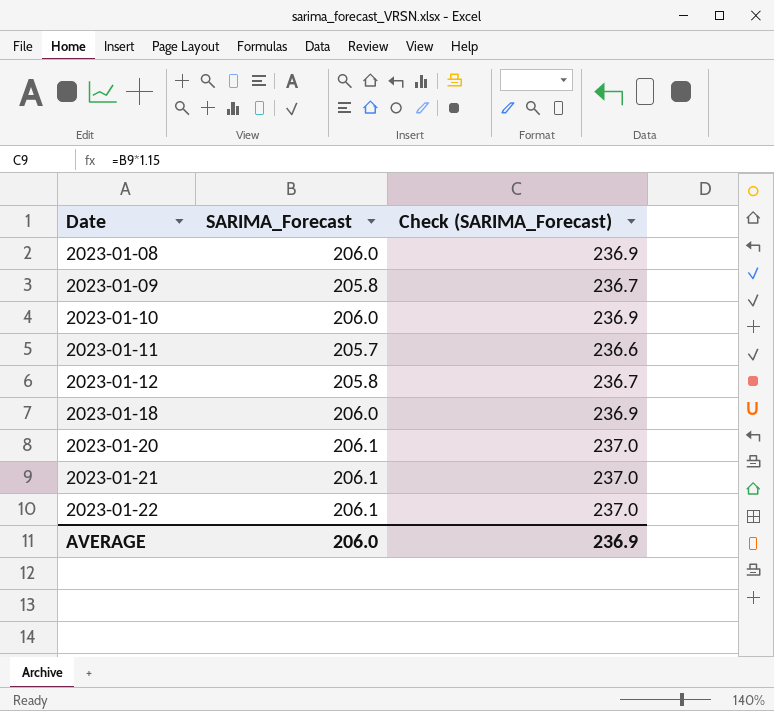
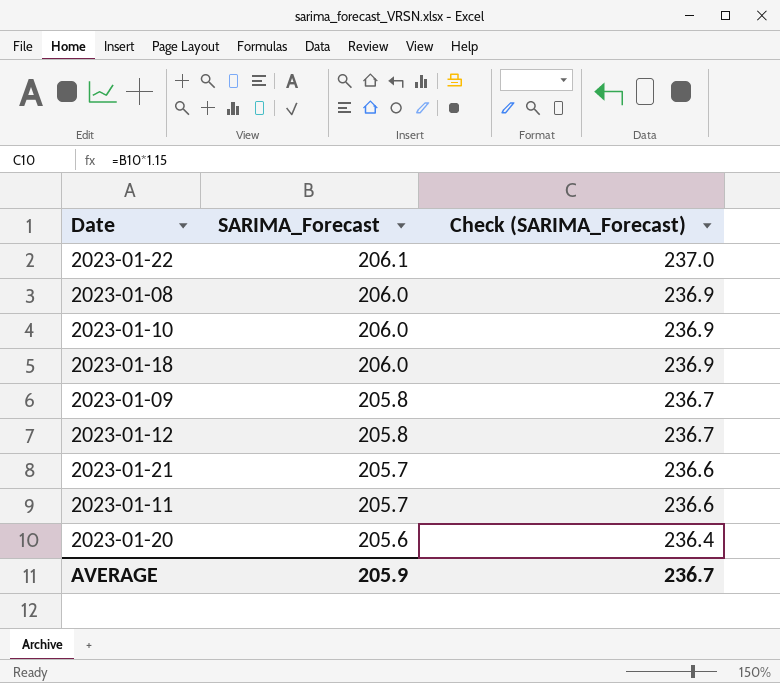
row order: Date ascending -> SARIMA_Forecast descending
2023-01-21 | SARIMA_Forecast: 206.1 -> 205.7
2023-01-21 | Check (SARIMA_Forecast): 237.0 -> 236.6
2023-01-20 | SARIMA_Forecast: 206.1 -> 205.6
2023-01-20 | Check (SARIMA_Forecast): 237.0 -> 236.4
AVERAGE | SARIMA_Forecast: 206.0 -> 205.9
AVERAGE | Check (SARIMA_Forecast): 236.9 -> 236.7

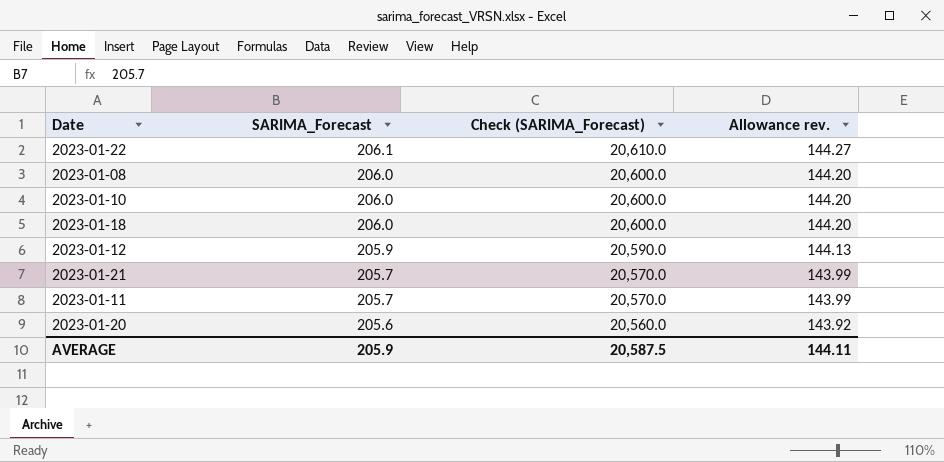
column Check (SARIMA_Forecast) | formula: [SARIMA_Forecast] * 1.15 -> [SARIMA_Forecast] * 100
column Allowance rev. | formula: none -> [SARIMA_Forecast] * 0.7
row 2023-01-09: 205.8 | 236.7 -> none
2023-01-12 | SARIMA_Forecast: 205.8 -> 205.9
AVERAGE | Check (SARIMA_Forecast): 236.7 -> 20,587.5

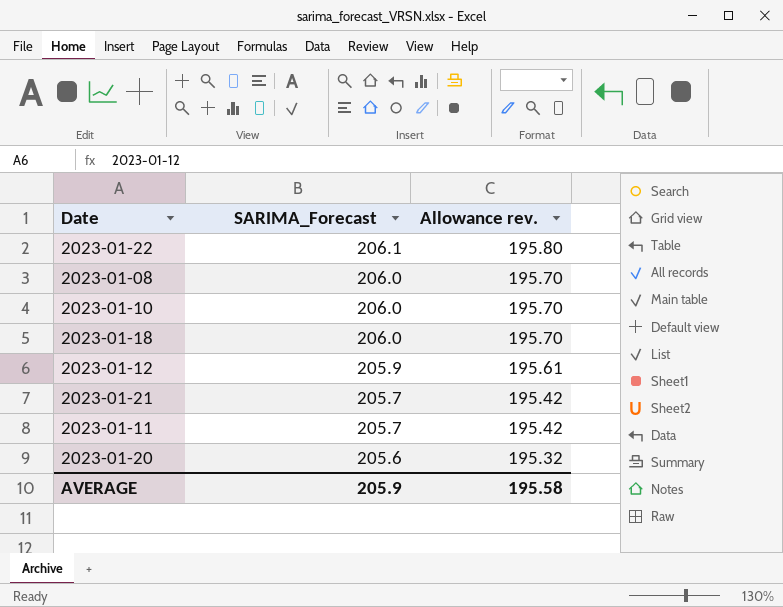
column Check (SARIMA_Forecast) | formula: [SARIMA_Forecast] * 100 -> none
column Allowance rev. | formula: [SARIMA_Forecast] * 0.7 -> [SARIMA_Forecast] * 0.95
AVERAGE | Allowance rev.: 144.11 -> 195.58

